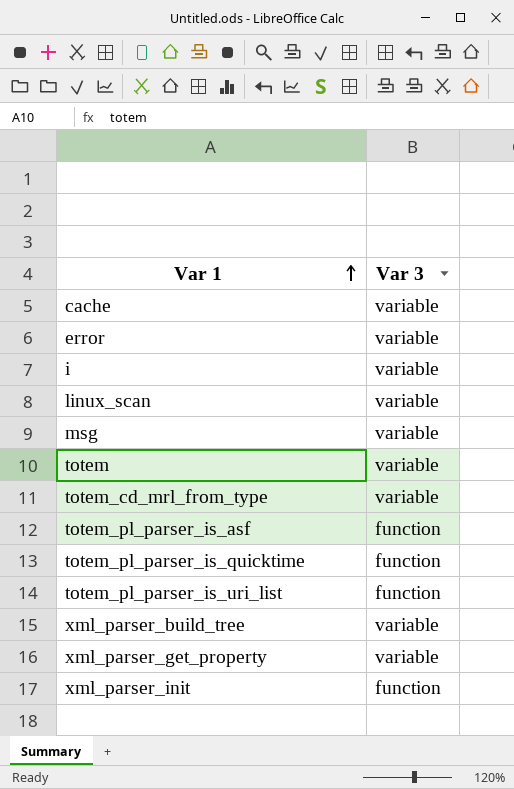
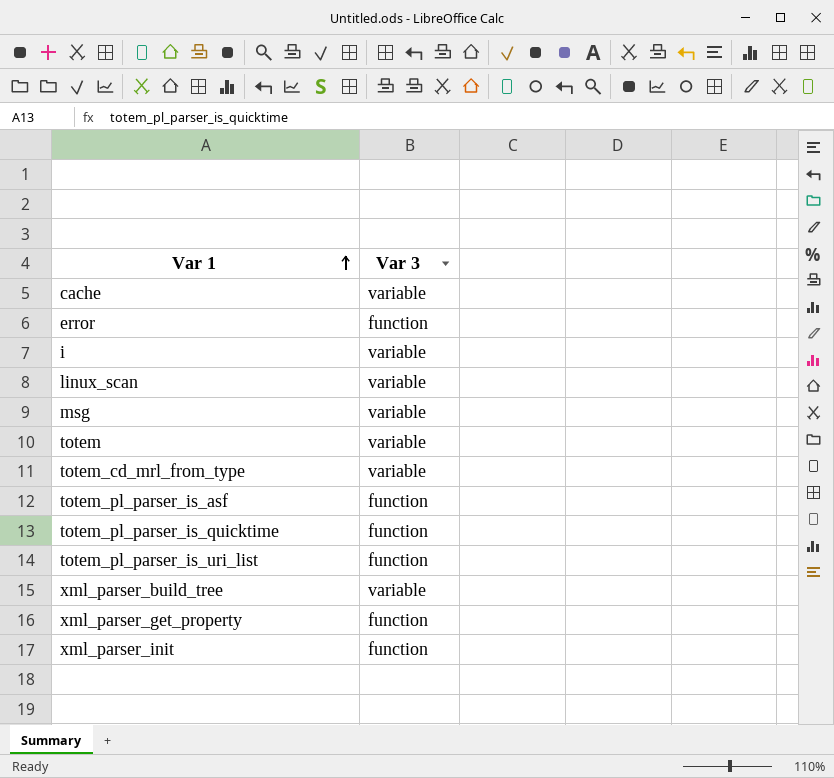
error | Var 3: variable -> function
xml_parser_get_property | Var 3: variable -> function

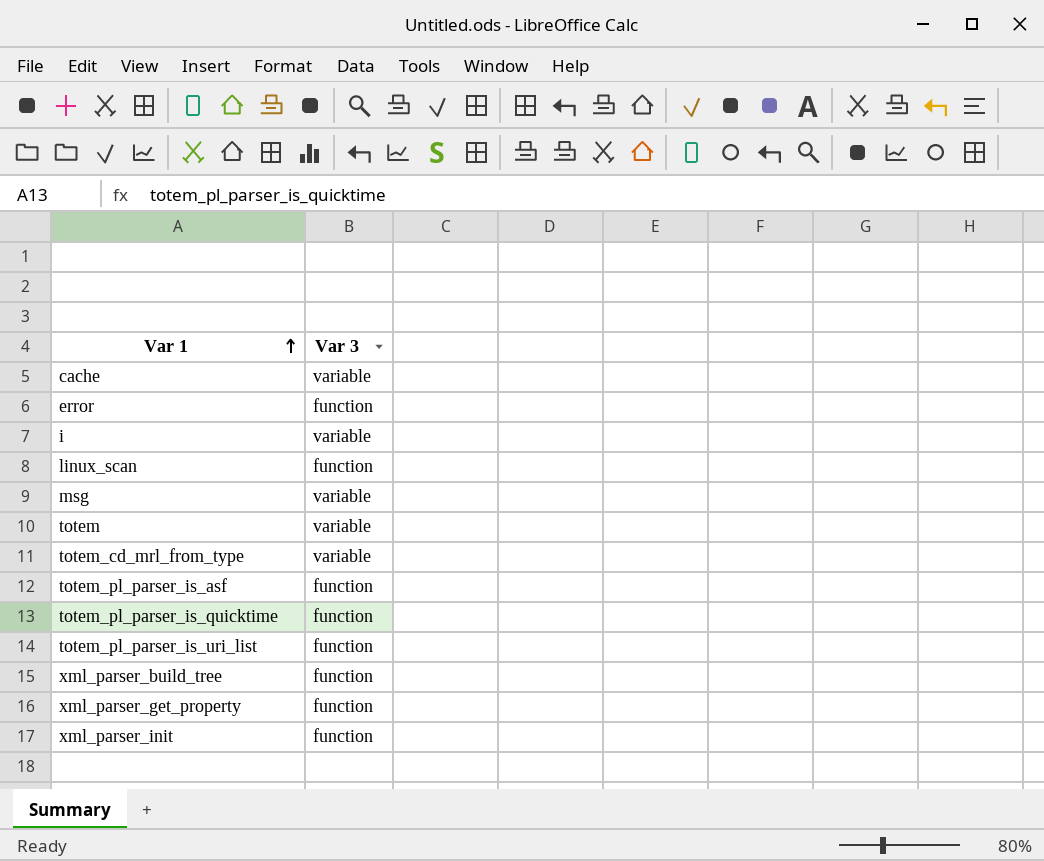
linux_scan | Var 3: variable -> function
xml_parser_build_tree | Var 3: variable -> function

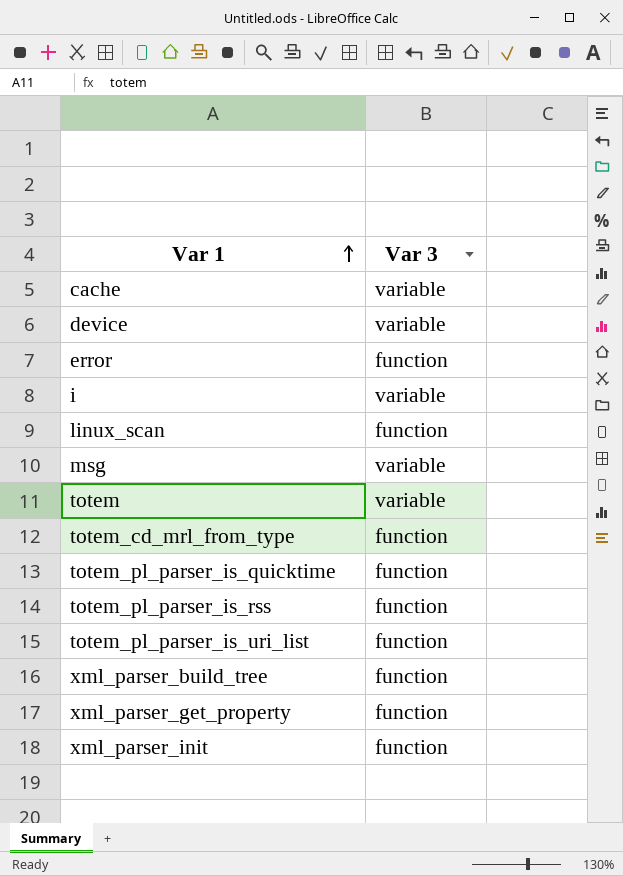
row totem_pl_parser_is_asf: function -> none
row device: none -> variable
totem_cd_mrl_from_type | Var 3: variable -> function
row totem_pl_parser_is_rss: none -> function

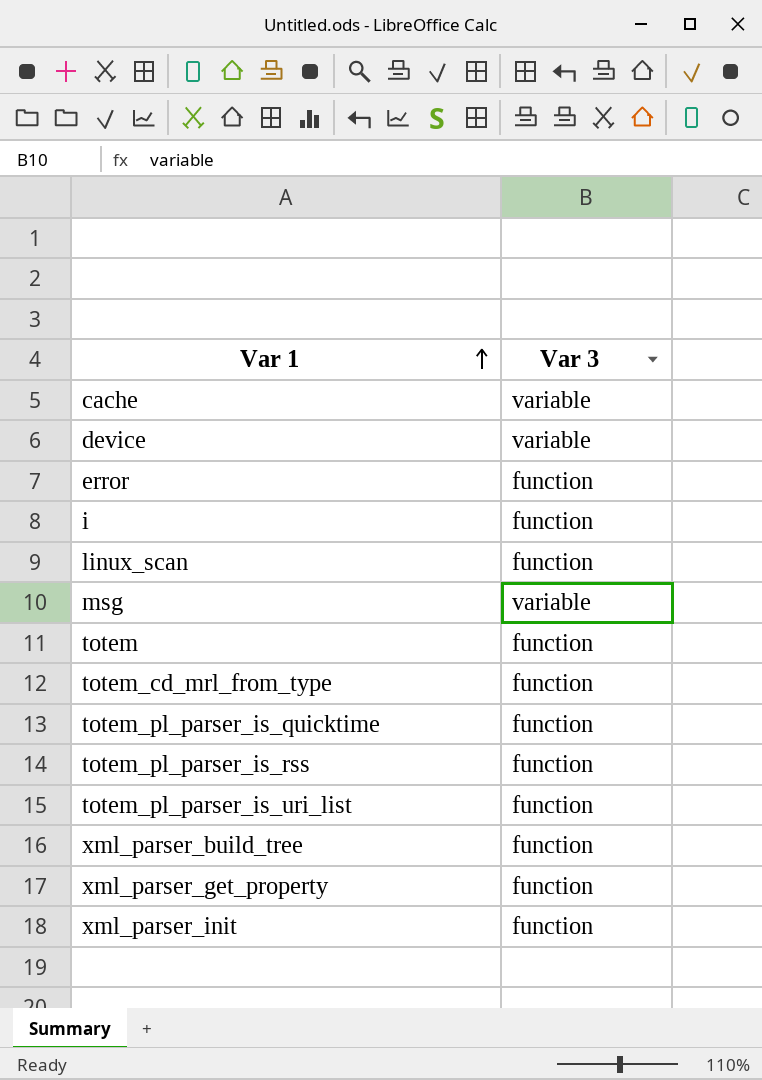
i | Var 3: variable -> function
totem | Var 3: variable -> function

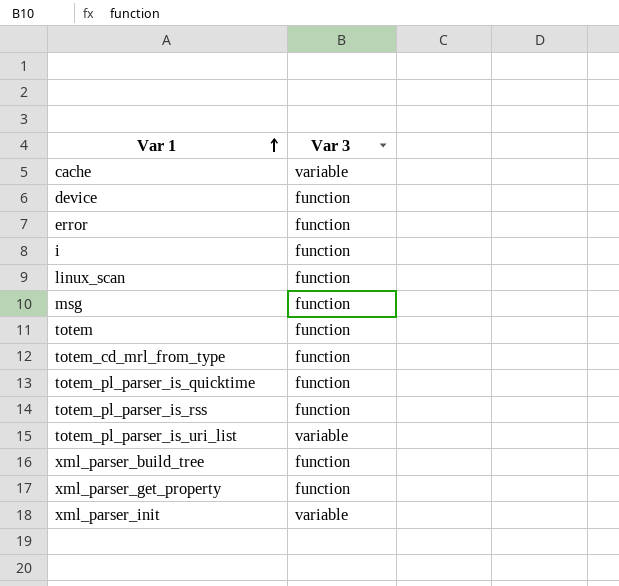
device | Var 3: variable -> function
msg | Var 3: variable -> function
totem_pl_parser_is_uri_list | Var 3: function -> variable
xml_parser_init | Var 3: function -> variable

